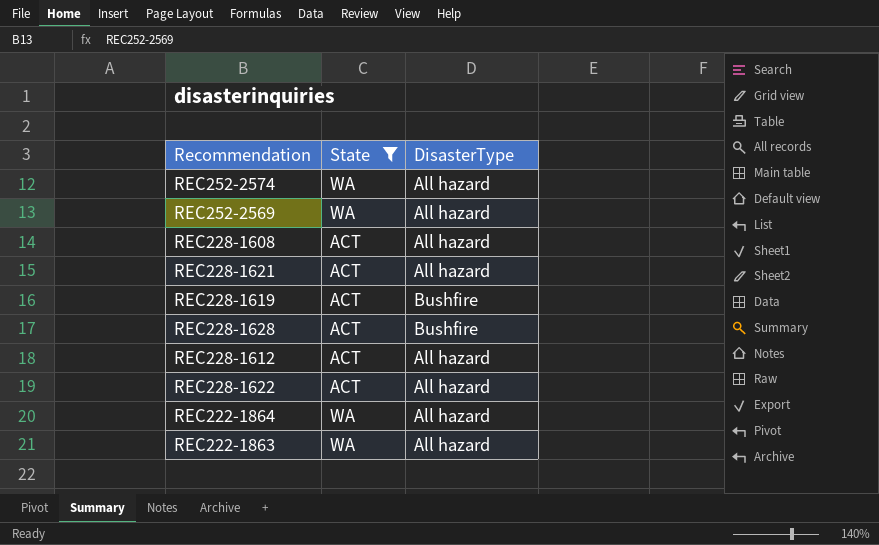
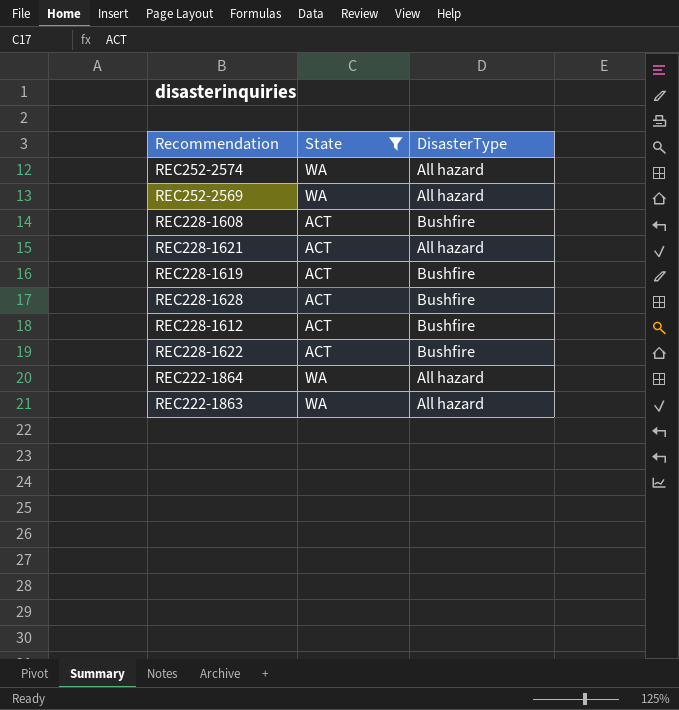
REC228-1608 | DisasterType: All hazard -> Bushfire
REC228-1612 | DisasterType: All hazard -> Bushfire
REC228-1622 | DisasterType: All hazard -> Bushfire

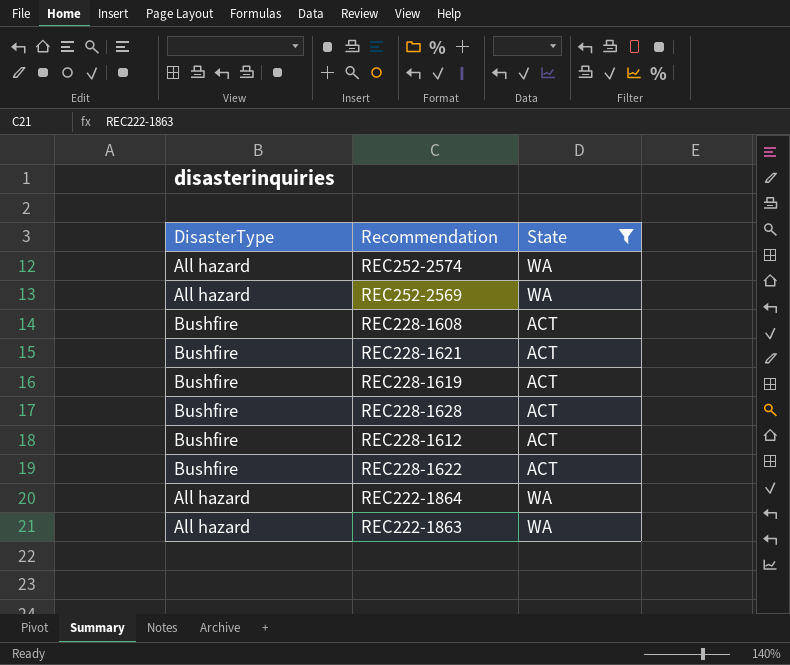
column DisasterType | position: 3 -> 1
REC228-1621 | DisasterType: All hazard -> Bushfire

